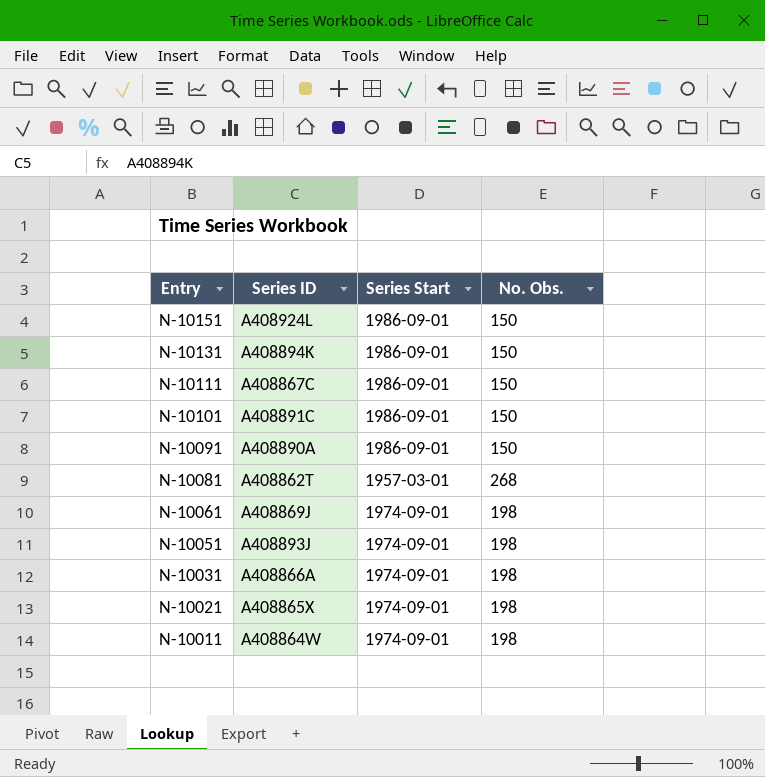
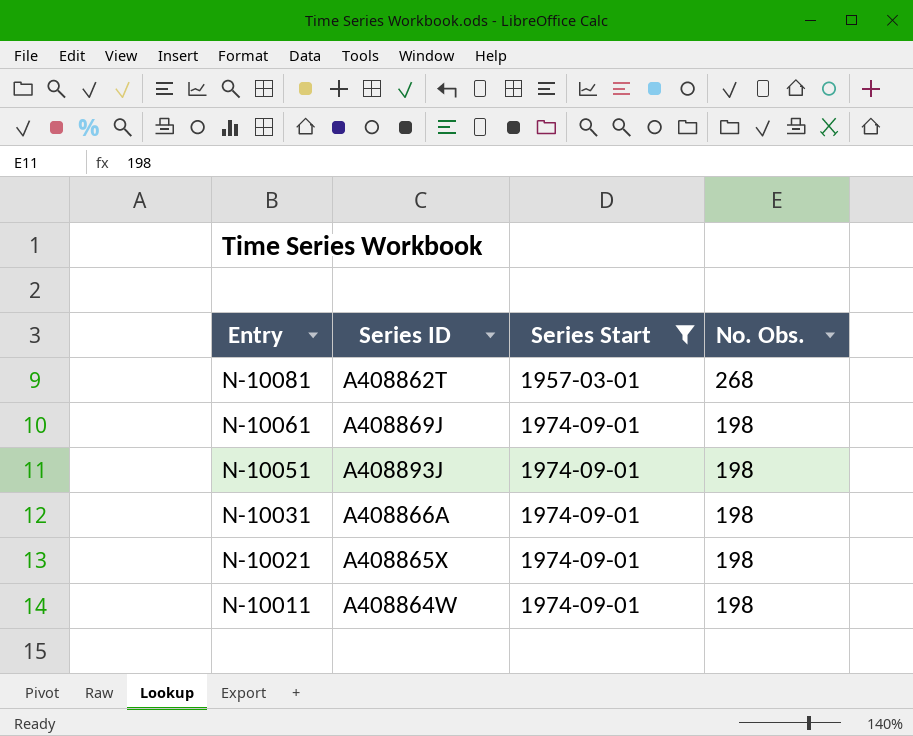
filter: none -> Series Start != 1986-09-01

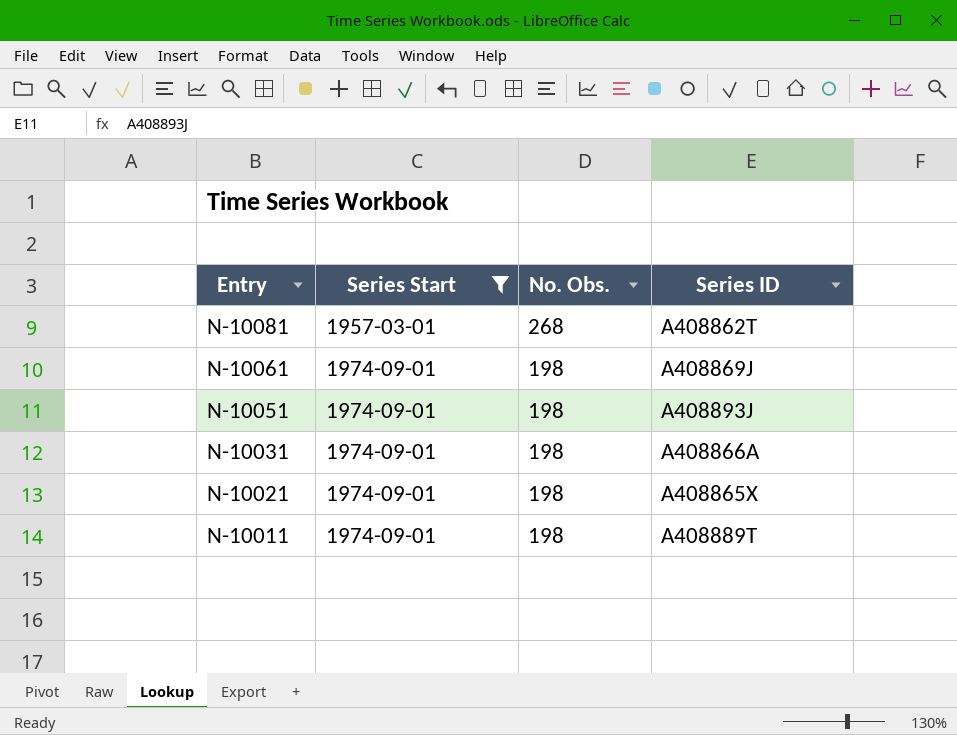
column Series ID | position: 2 -> 4
N-10011 | Series ID: A408864W -> A408889T

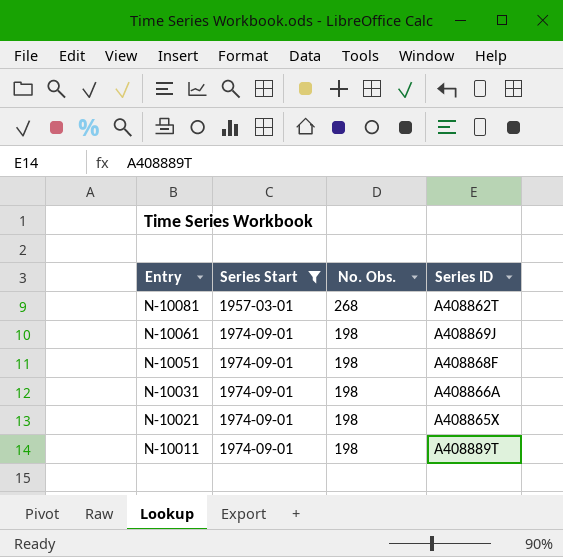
N-10051 | Series ID: A408893J -> A408868F

